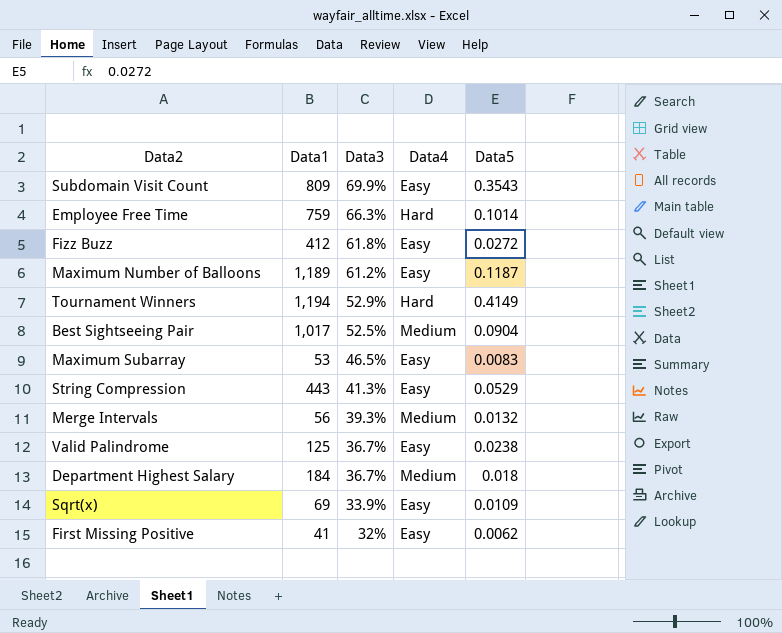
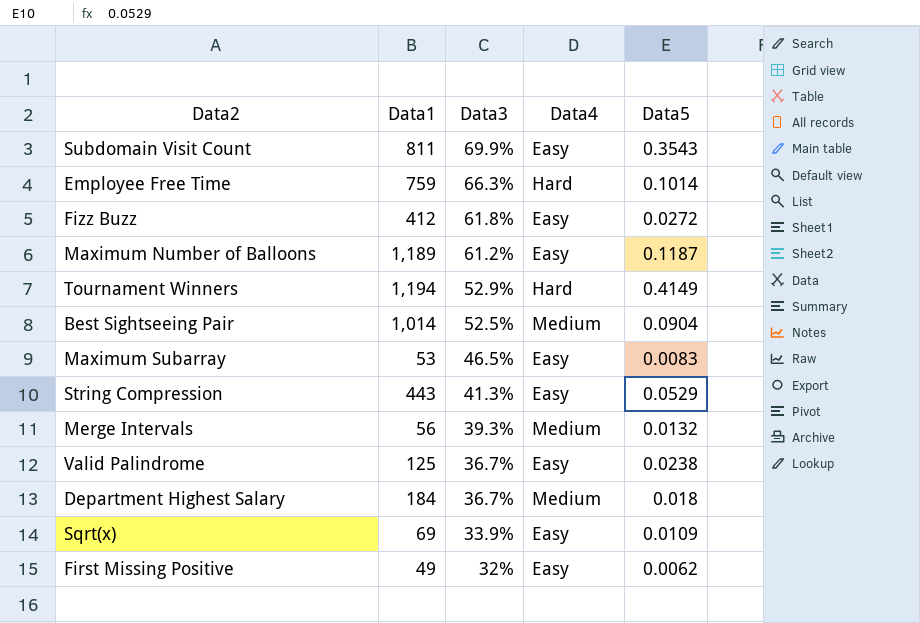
Subdomain Visit Count | Data1: 809 -> 811
Best Sightseeing Pair | Data1: 1,017 -> 1,014
First Missing Positive | Data1: 41 -> 49

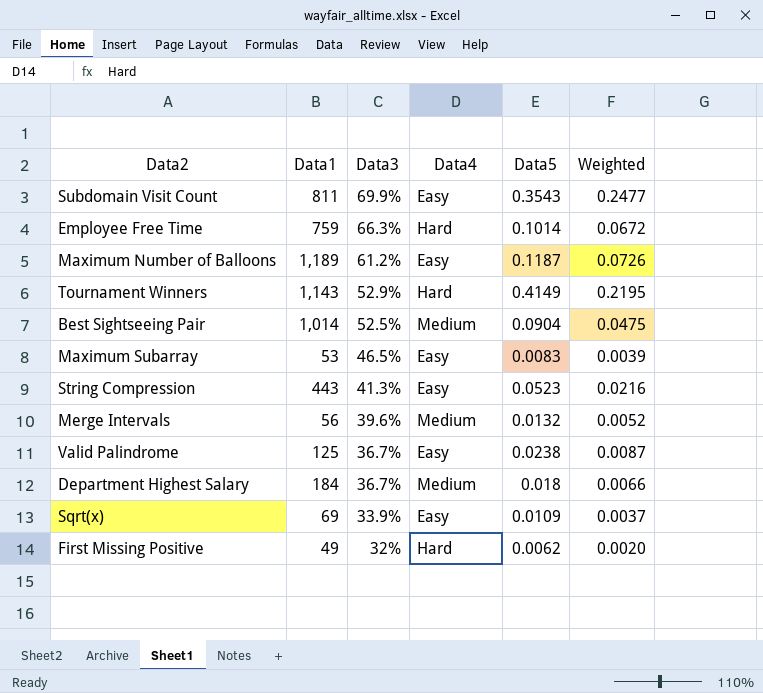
column Weighted | formula: none -> [Data3] * [Data5]
row Fizz Buzz: 412 | 61.8% | Easy | 0.0272 -> none
Tournament Winners | Data1: 1,194 -> 1,143
String Compression | Data5: 0.0529 -> 0.0523
Merge Intervals | Data3: 39.3% -> 39.6%
First Missing Positive | Data4: Easy -> Hard

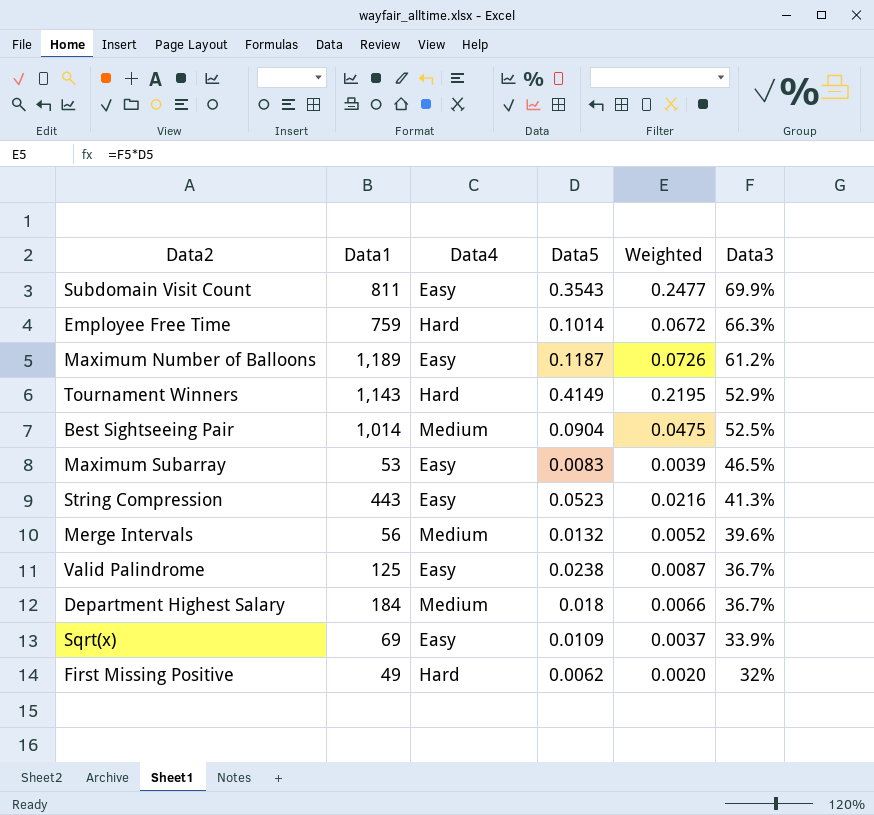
column Data3 | position: 3 -> 6

